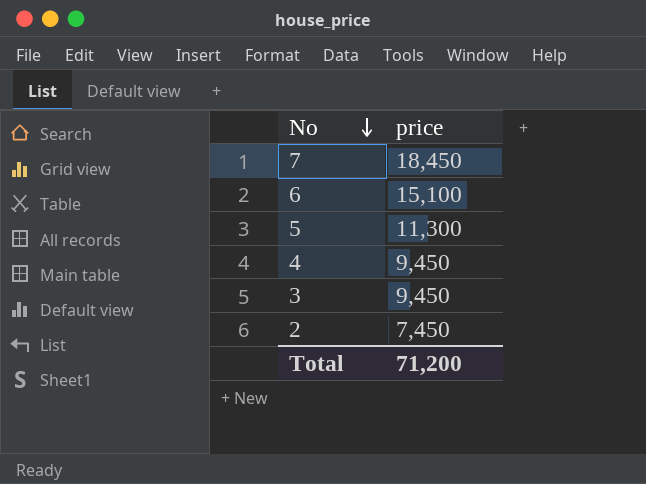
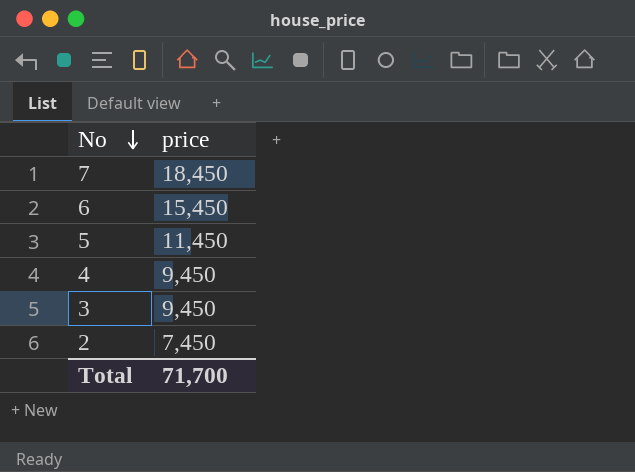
6 | price: 15,100 -> 15,450
5 | price: 11,300 -> 11,450
Total | price: 71,200 -> 71,700

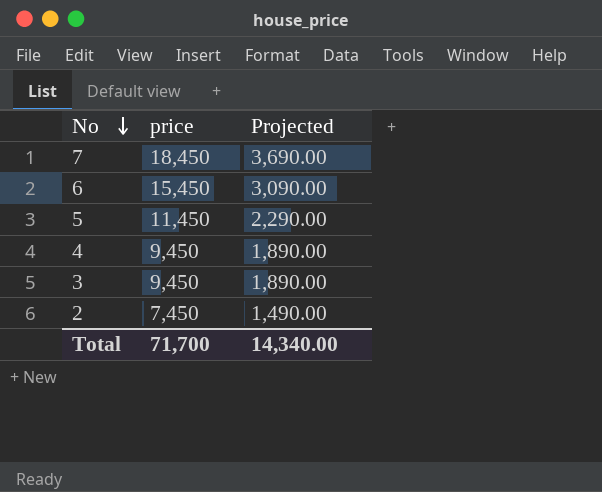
column Projected | formula: none -> [price] * 0.2

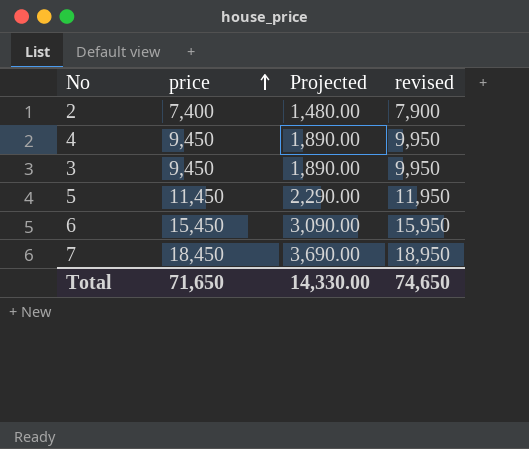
row order: No descending -> price ascending
column revised | formula: none -> [price] + 500
2 | price: 7,450 -> 7,400
2 | Projected: 1,490.00 -> 1,480.00
Total | price: 71,700 -> 71,650
Total | Projected: 14,340.00 -> 14,330.00

